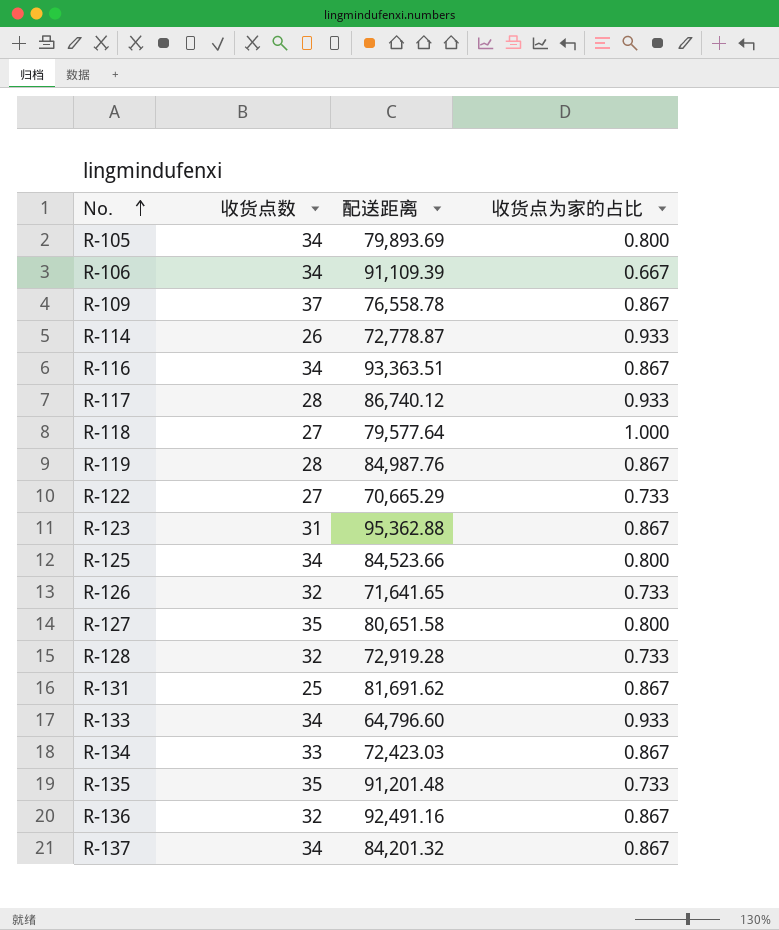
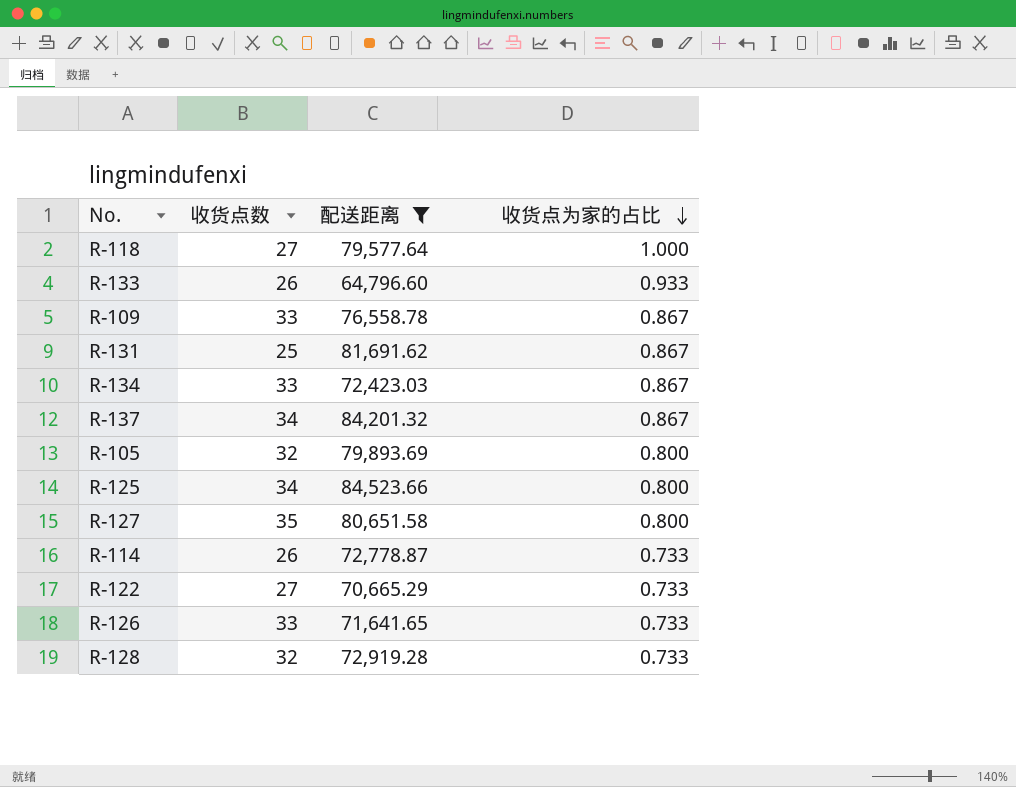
filter: none -> 配送距离 <= 84,523.66
row order: No. ascending -> 收货点为家的占比 descending
R-133 | 收货点数: 34 -> 26
R-109 | 收货点数: 37 -> 33
R-105 | 收货点数: 34 -> 32
R-114 | 收货点为家的占比: 0.933 -> 0.733
R-126 | 收货点数: 32 -> 33

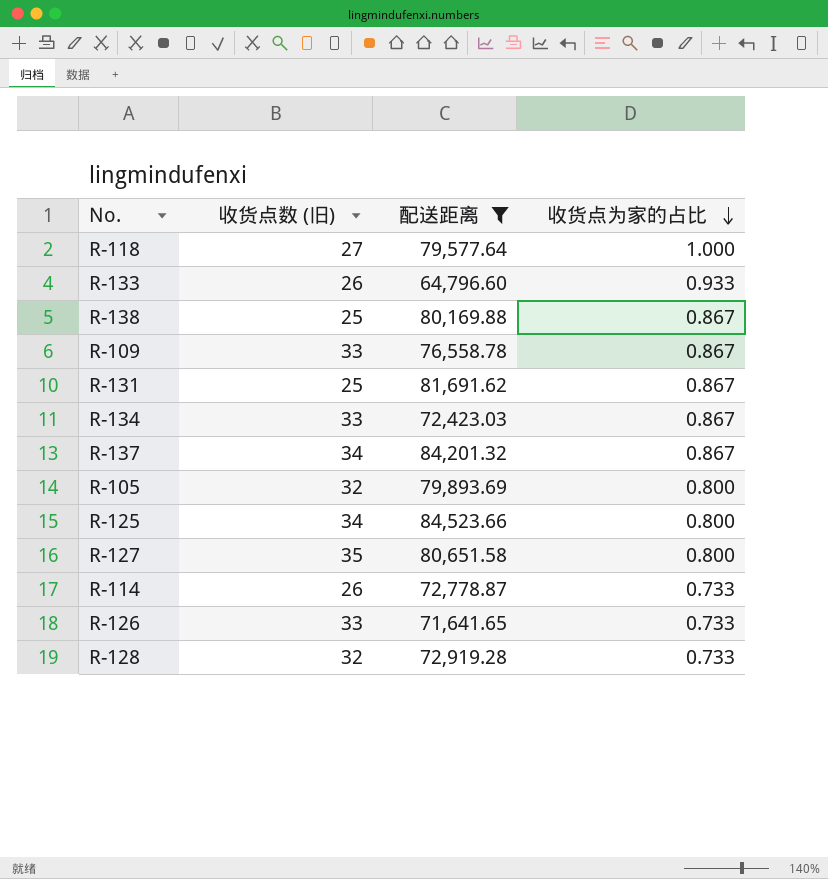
column name: 收货点数 -> 收货点数 (旧)
row R-122: 27 | 70,665.29 | 0.733 -> none
row R-138: none -> 25 | 80,169.88 | 0.867

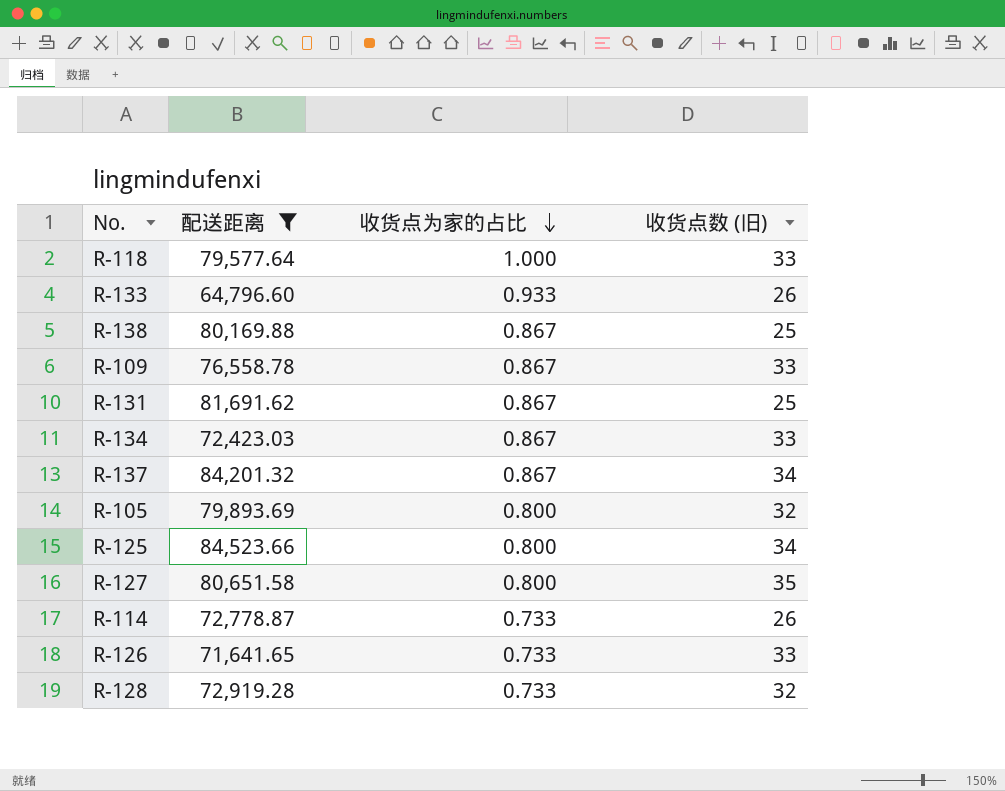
column 收货点数 (旧) | position: 2 -> 4
R-118 | 收货点数 (旧): 27 -> 33

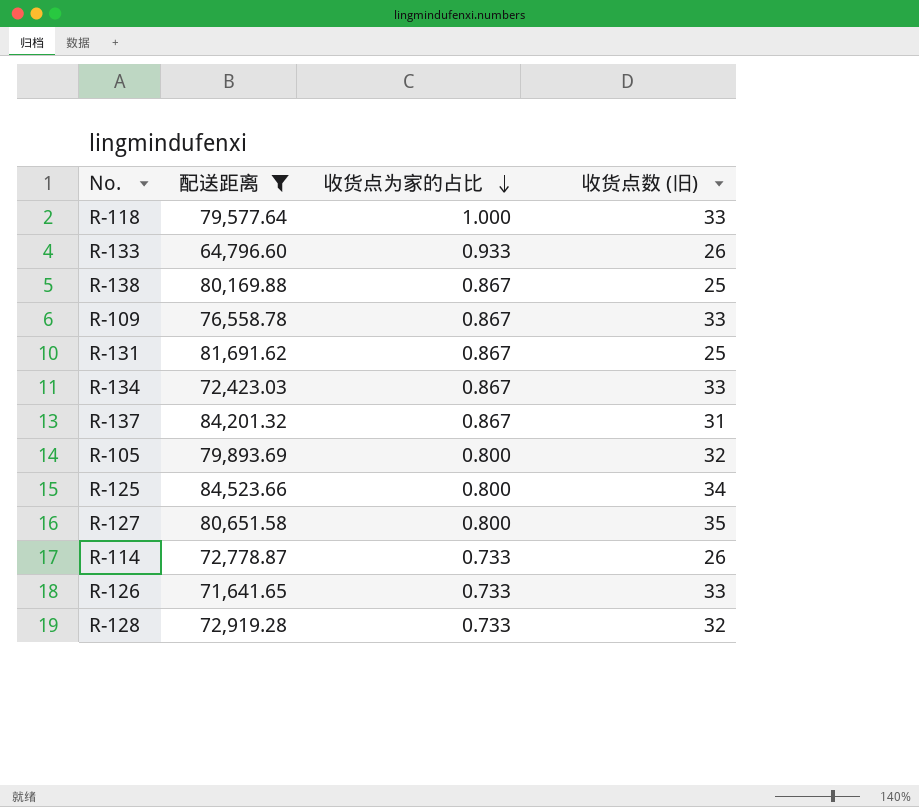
R-137 | 收货点数 (旧): 34 -> 31

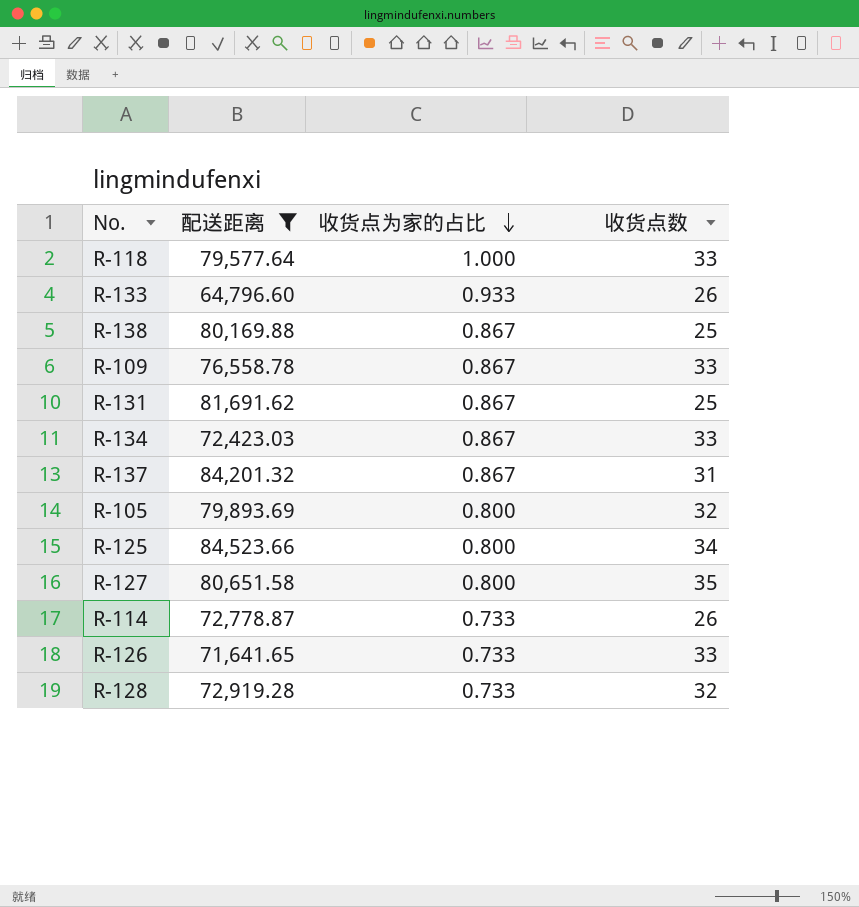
column name: 收货点数 (旧) -> 收货点数

